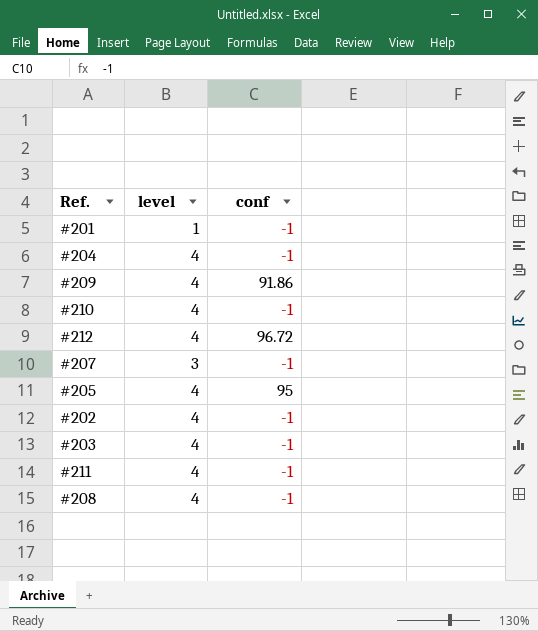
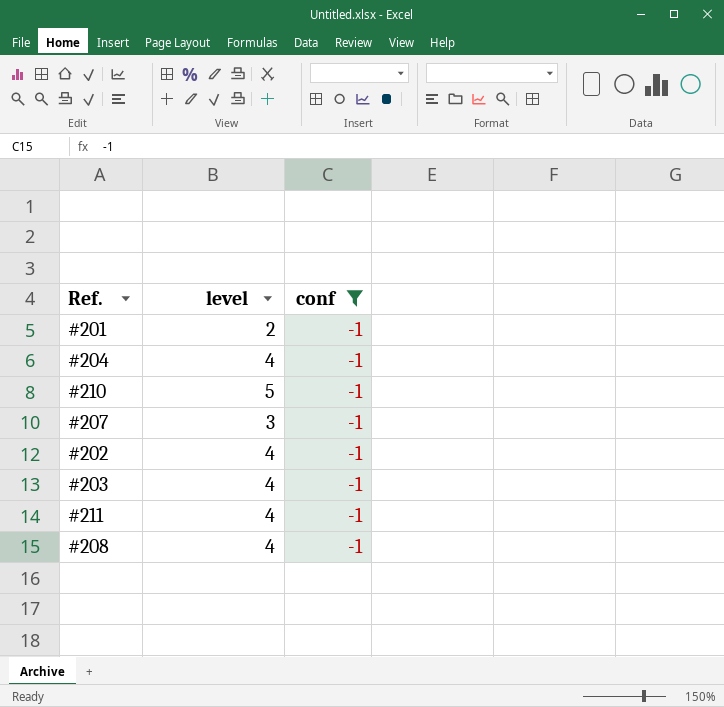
filter: none -> conf = -1
#201 | level: 1 -> 2
#210 | level: 4 -> 5

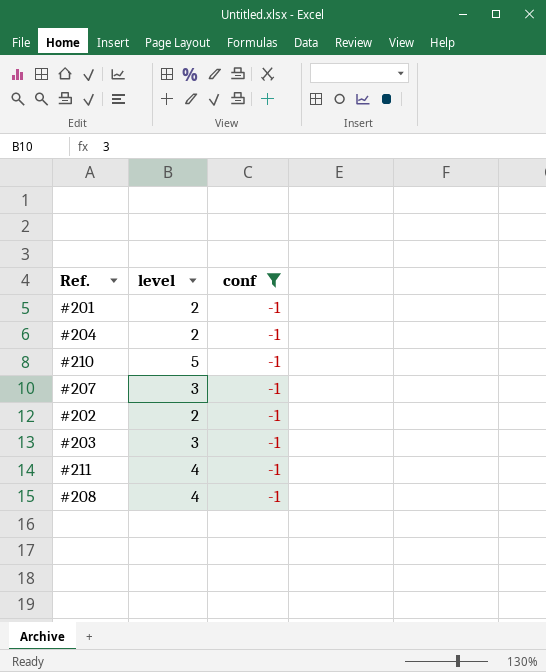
#204 | level: 4 -> 2
#202 | level: 4 -> 2
#203 | level: 4 -> 3

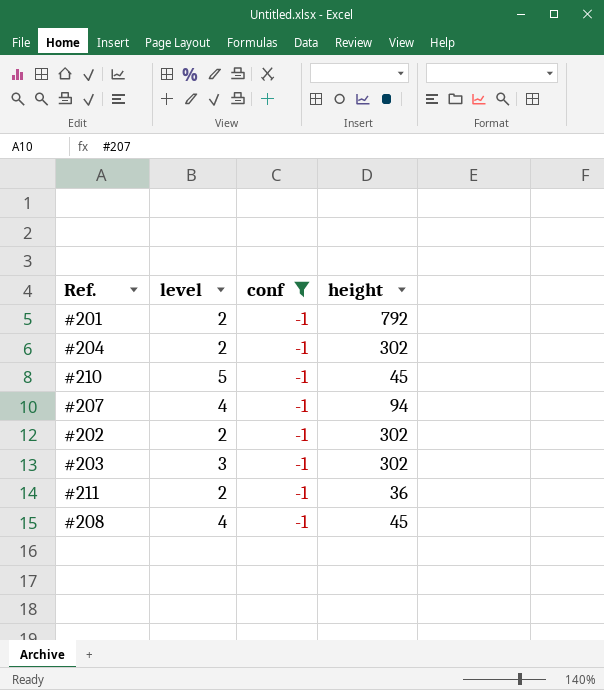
column height | position: none -> 4
#207 | level: 3 -> 4
#211 | level: 4 -> 2

